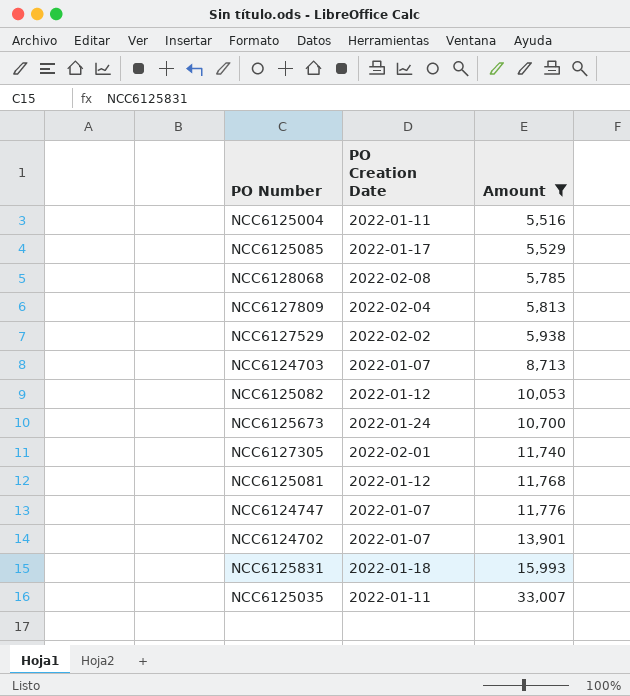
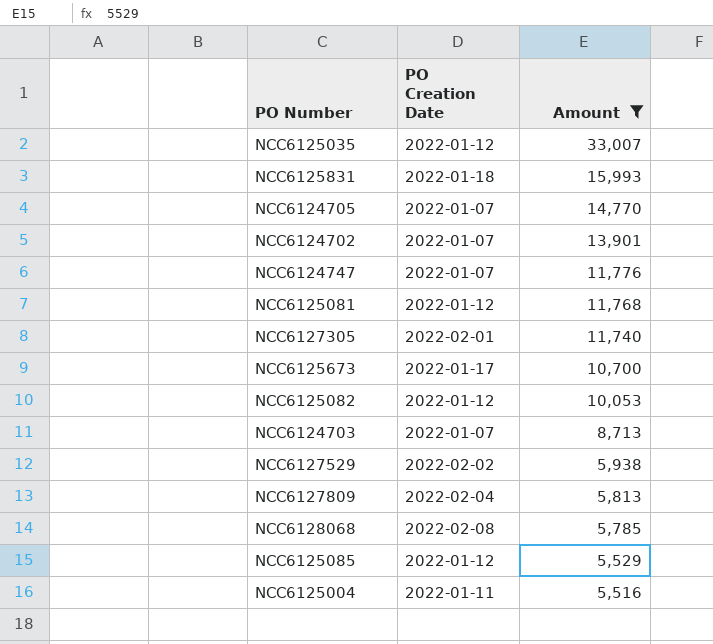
row order: Amount ascending -> Amount descending
NCC6125035 | PO Creation Date: 2022-01-11 -> 2022-01-12
row NCC6124705: none -> 2022-01-07 | 14,770
NCC6125673 | PO Creation Date: 2022-01-24 -> 2022-01-17
NCC6125085 | PO Creation Date: 2022-01-17 -> 2022-01-12

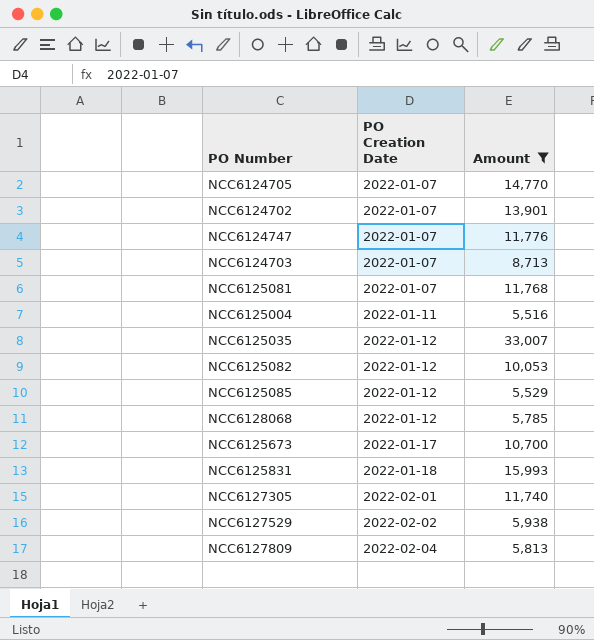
row order: Amount descending -> PO Creation Date ascending
NCC6125081 | PO Creation Date: 2022-01-12 -> 2022-01-07
NCC6128068 | PO Creation Date: 2022-02-08 -> 2022-01-12

